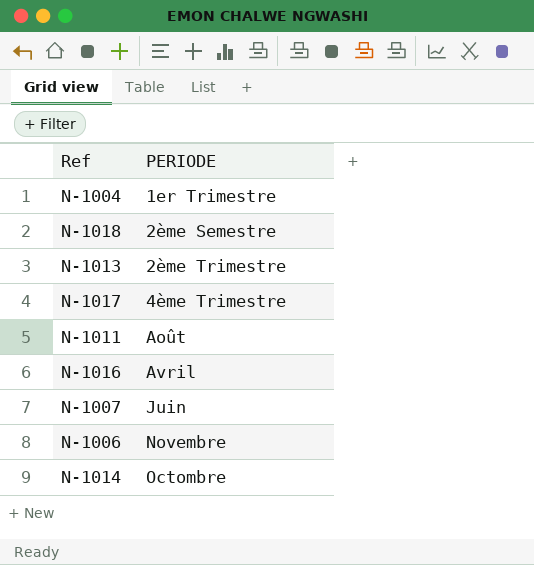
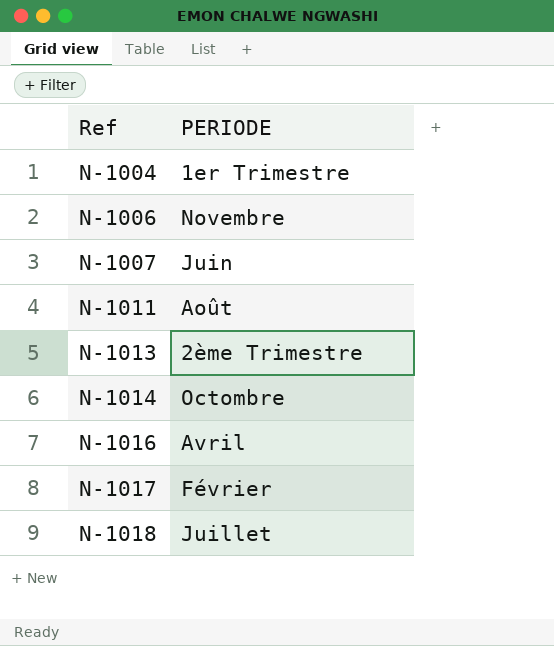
row order: PERIODE ascending -> Ref ascending
N-1017 | PERIODE: 4ème Trimestre -> Février
N-1018 | PERIODE: 2ème Semestre -> Juillet

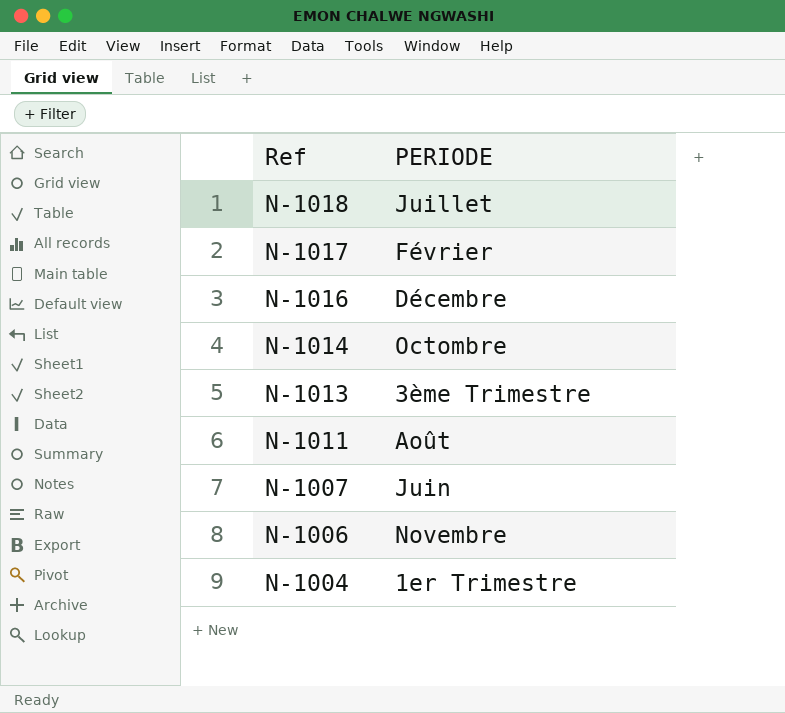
row order: Ref ascending -> Ref descending
N-1016 | PERIODE: Avril -> Décembre
N-1013 | PERIODE: 2ème Trimestre -> 3ème Trimestre

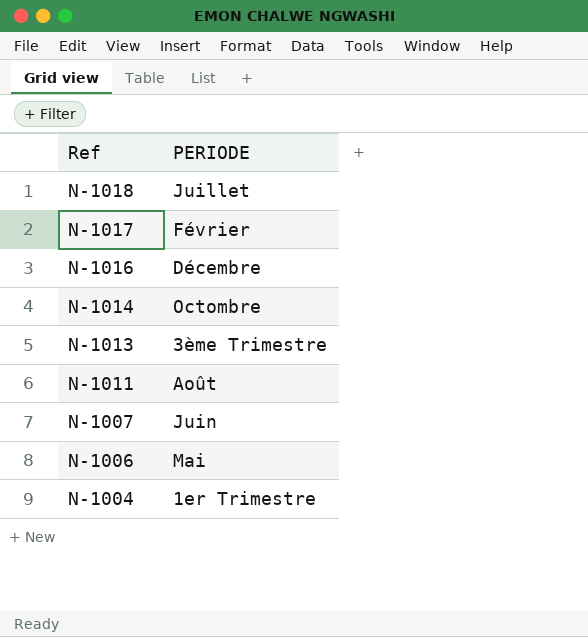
N-1006 | PERIODE: Novembre -> Mai

